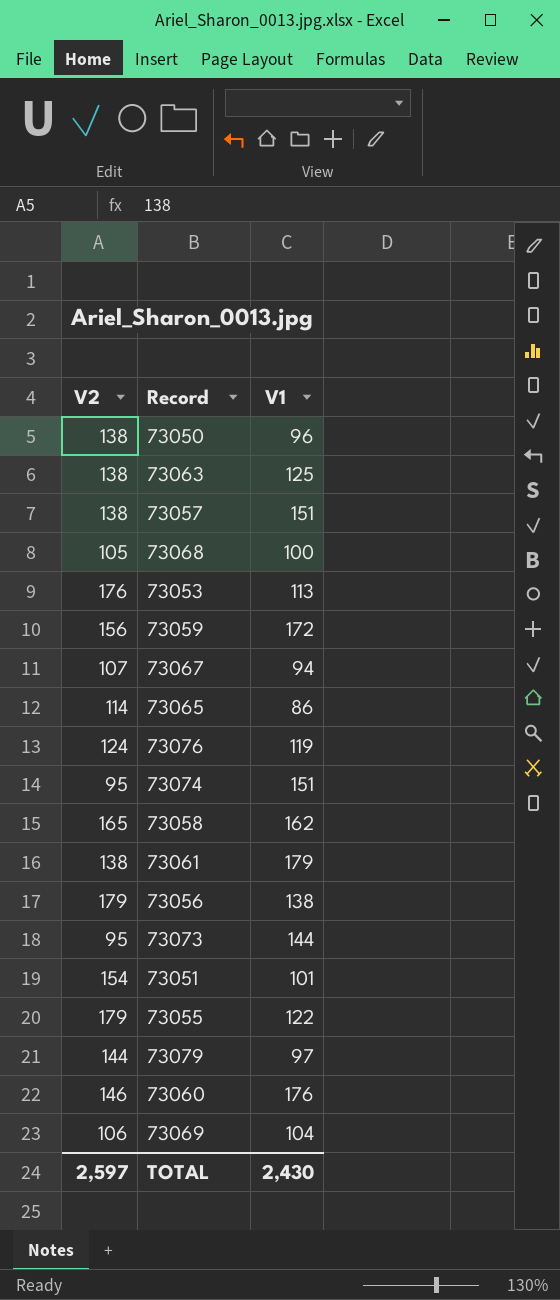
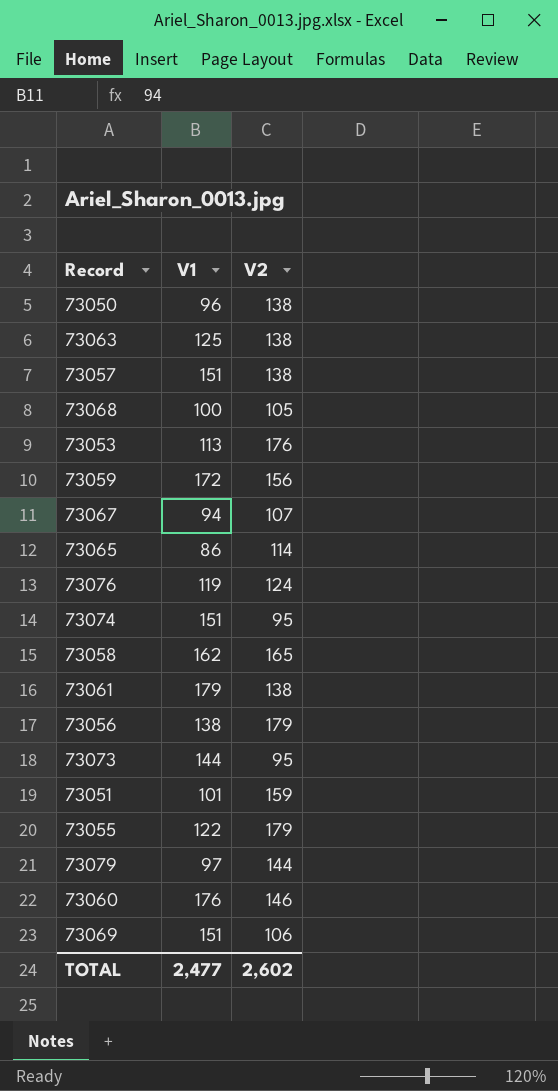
column V2 | position: 1 -> 3
73051 | V2: 154 -> 159
73069 | V1: 104 -> 151
TOTAL | V1: 2,430 -> 2,477
TOTAL | V2: 2,597 -> 2,602

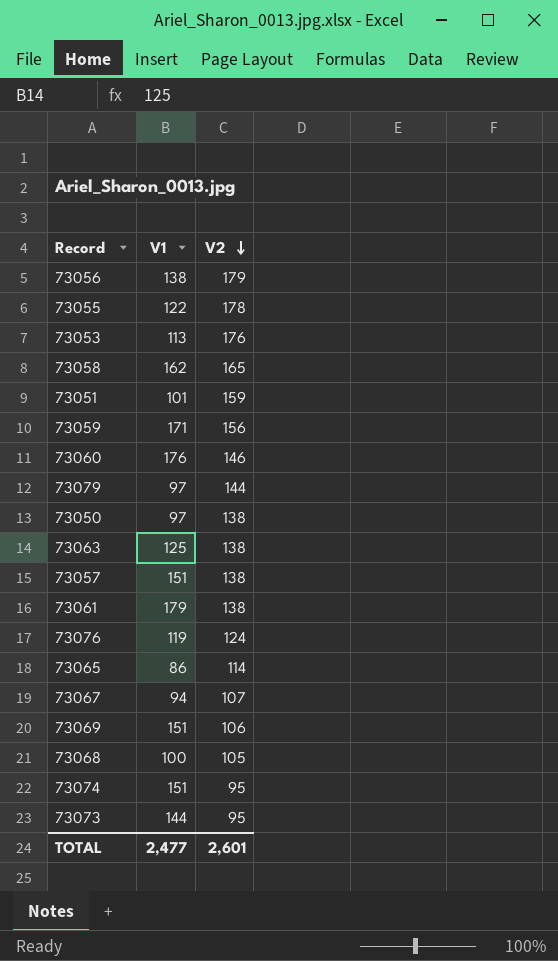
row order: none -> V2 descending
73055 | V2: 179 -> 178
73059 | V1: 172 -> 171
73050 | V1: 96 -> 97
TOTAL | V2: 2,602 -> 2,601

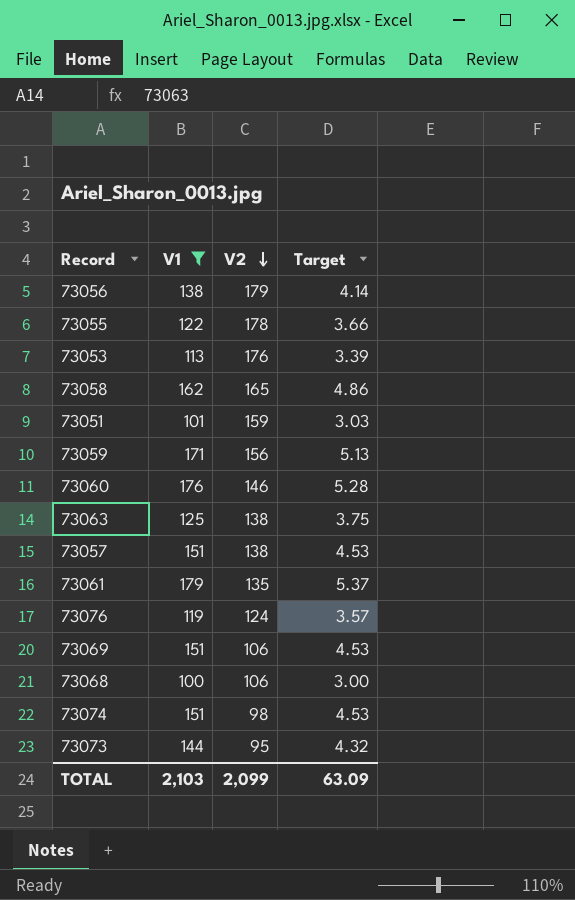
filter: none -> V1 >= 100
column Target | formula: none -> [V1] * 0.03
73061 | V2: 138 -> 135
73068 | V2: 105 -> 106
73074 | V2: 95 -> 98
TOTAL | V1: 2,477 -> 2,103
TOTAL | V2: 2,601 -> 2,099

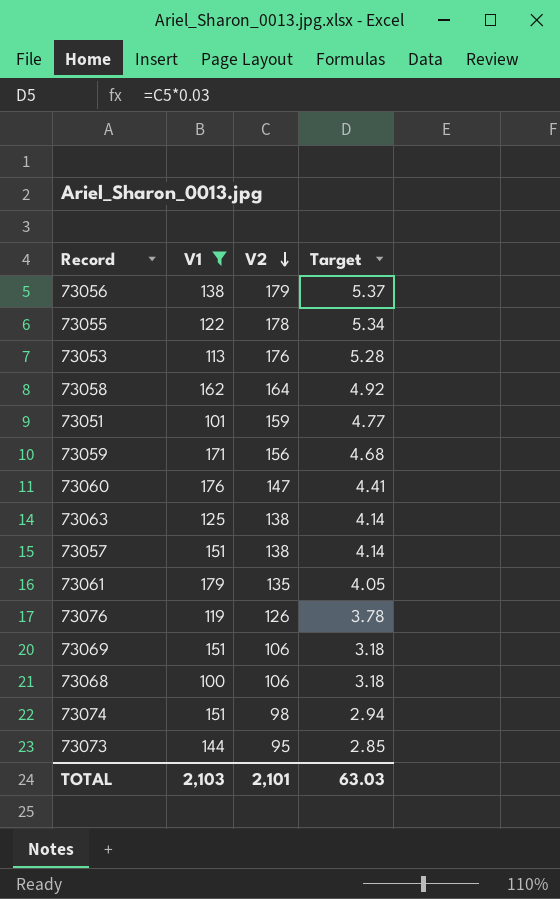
column Target | formula: [V1] * 0.03 -> [V2] * 0.03
73058 | V2: 165 -> 164
73060 | V2: 146 -> 147
73076 | V2: 124 -> 126
TOTAL | V2: 2,099 -> 2,101
TOTAL | Target: 63.09 -> 63.03

